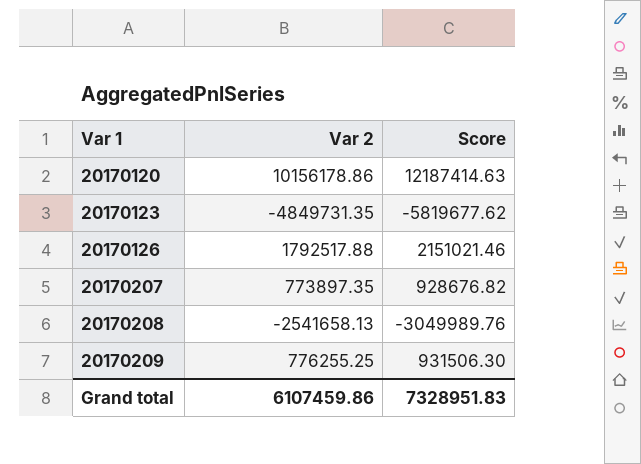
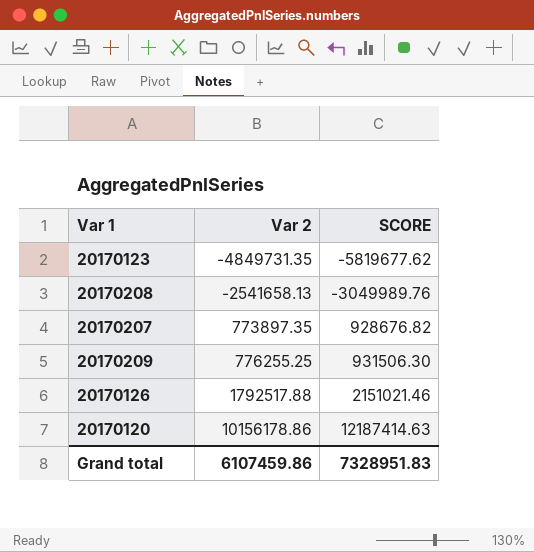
row order: Var 1 ascending -> Var 2 ascending
column name: Score -> SCORE

